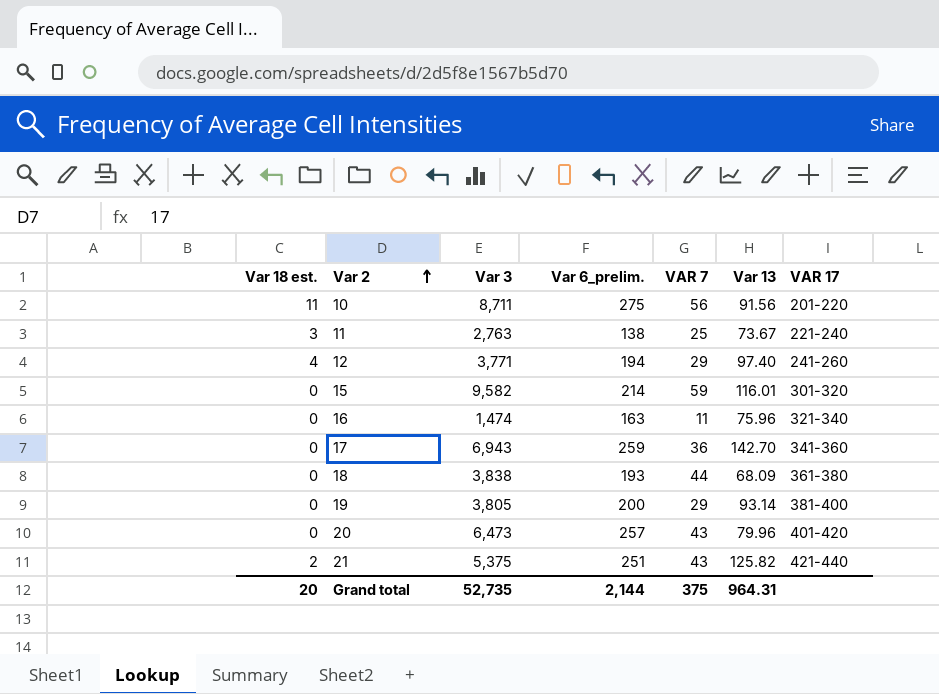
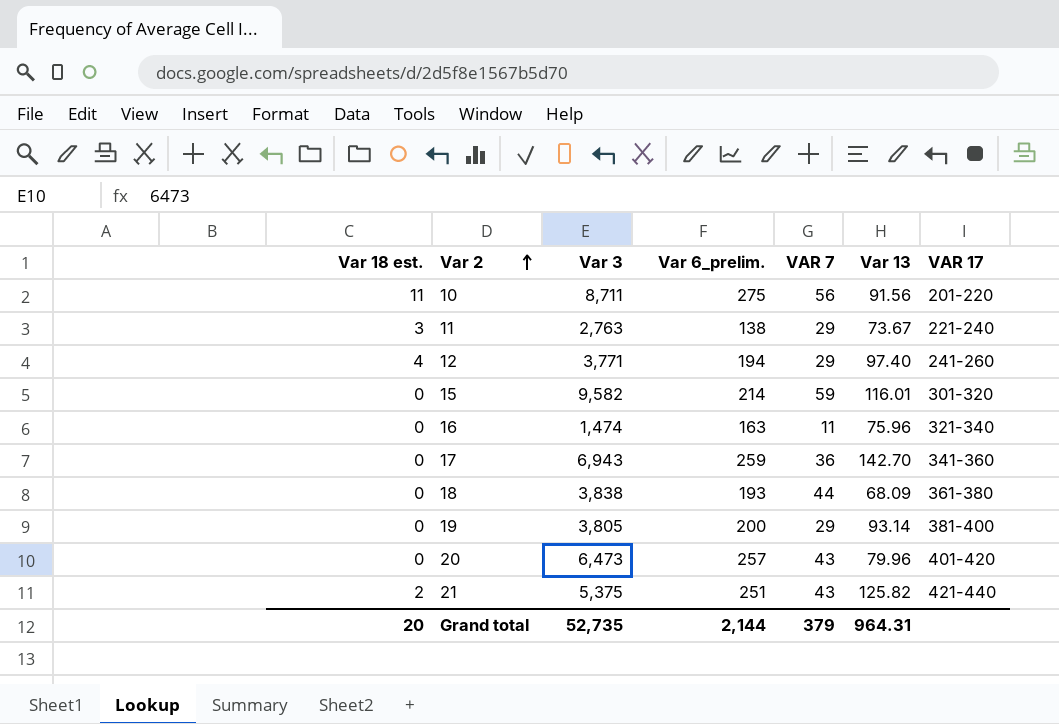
11 | VAR 7: 25 -> 29
Grand total | VAR 7: 375 -> 379

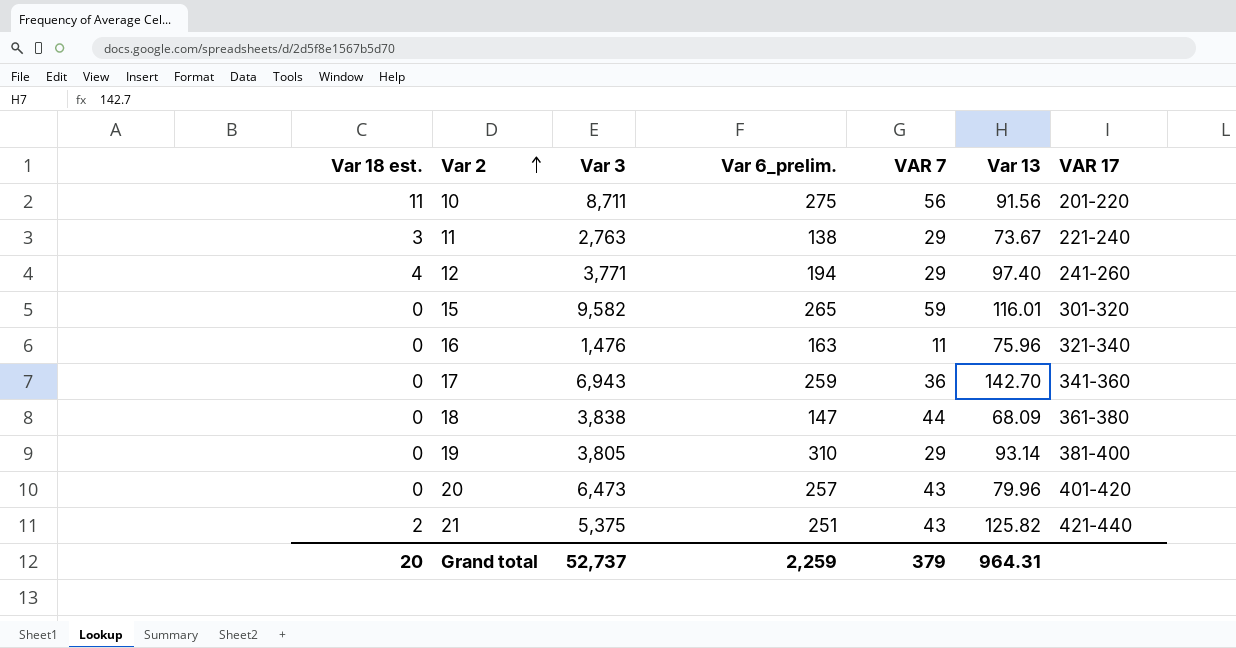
15 | Var 6_prelim.: 214 -> 265
16 | Var 3: 1,474 -> 1,476
18 | Var 6_prelim.: 193 -> 147
19 | Var 6_prelim.: 200 -> 310
Grand total | Var 3: 52,735 -> 52,737
Grand total | Var 6_prelim.: 2,144 -> 2,259

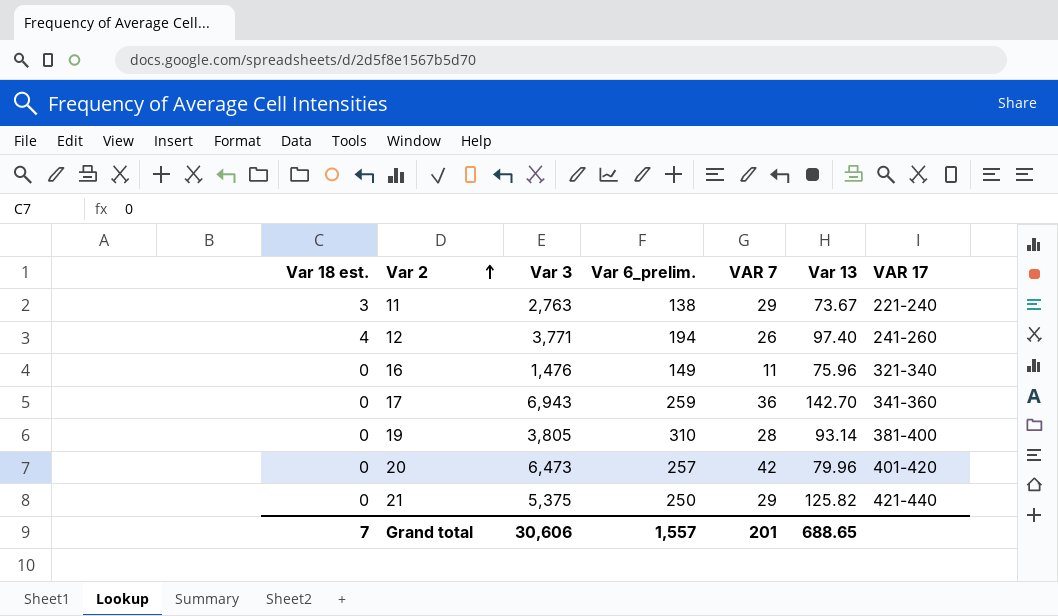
row 10: 11 | 8,711 | 275 | 56 | 91.56 | 201-220 -> none
row 15: 0 | 9,582 | 265 | 59 | 116.01 | 301-320 -> none
row 18: 0 | 3,838 | 147 | 44 | 68.09 | 361-380 -> none
12 | VAR 7: 29 -> 26
16 | Var 6_prelim.: 163 -> 149
19 | VAR 7: 29 -> 28
20 | VAR 7: 43 -> 42
21 | Var 18 est.: 2 -> 0
21 | Var 6_prelim.: 251 -> 250
21 | VAR 7: 43 -> 29
Grand total | Var 18 est.: 20 -> 7
Grand total | Var 3: 52,737 -> 30,606
Grand total | Var 6_prelim.: 2,259 -> 1,557
Grand total | VAR 7: 379 -> 201
Grand total | Var 13: 964.31 -> 688.65

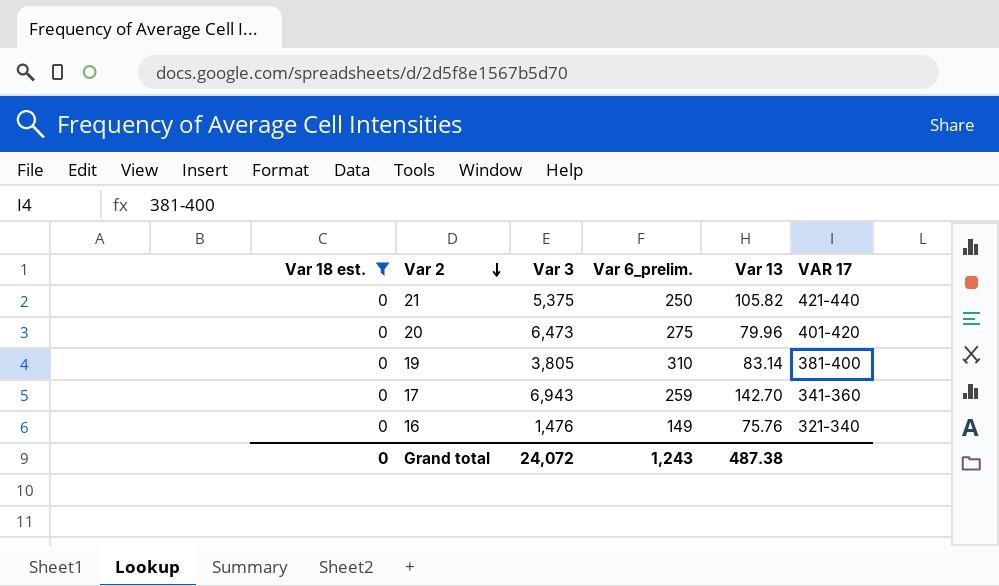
filter: none -> Var 18 est. = 0
row order: Var 2 ascending -> Var 2 descending
column VAR 7 | position: 5 -> none
21 | Var 13: 125.82 -> 105.82
20 | Var 6_prelim.: 257 -> 275
19 | Var 13: 93.14 -> 83.14
16 | Var 13: 75.96 -> 75.76
Grand total | Var 18 est.: 7 -> 0
Grand total | Var 3: 30,606 -> 24,072
Grand total | Var 6_prelim.: 1,557 -> 1,243
Grand total | Var 13: 688.65 -> 487.38

